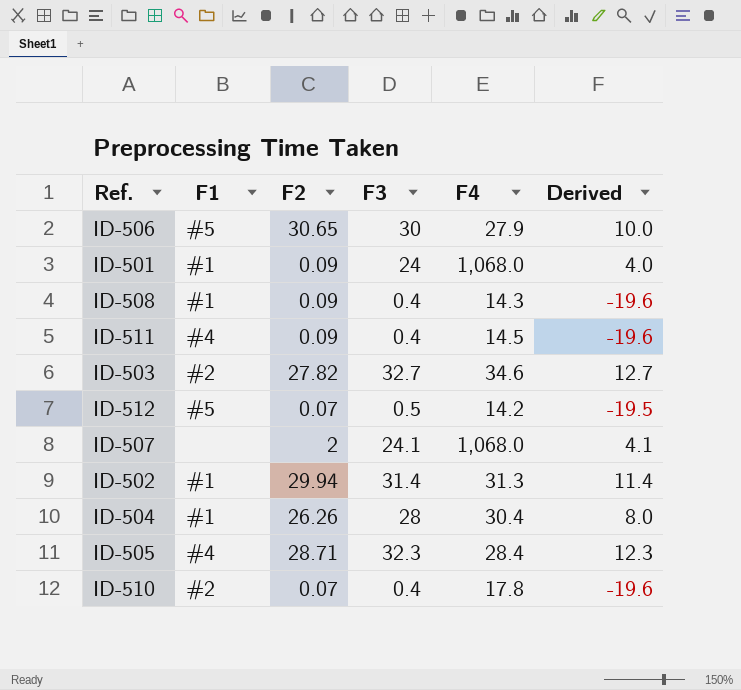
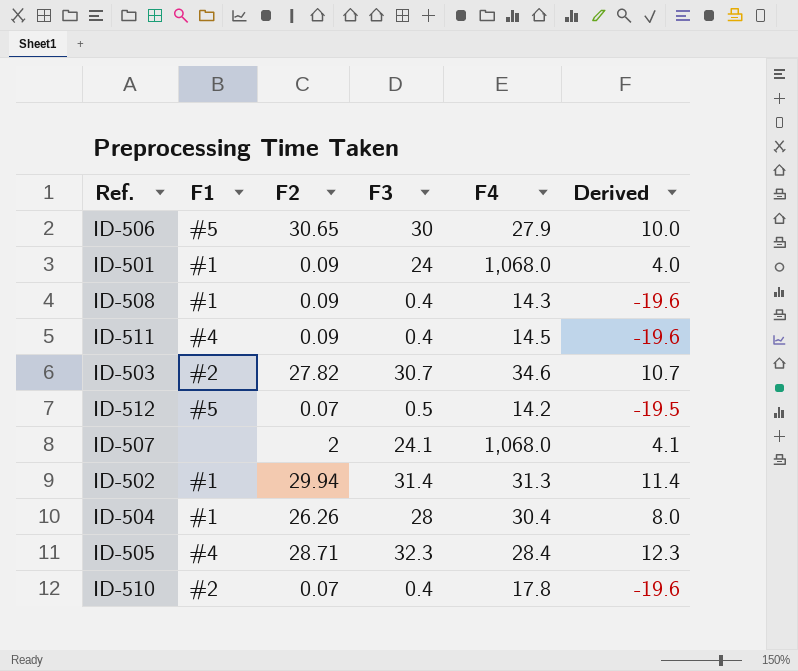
ID-503 | F3: 32.7 -> 30.7
ID-503 | Derived: 12.7 -> 10.7

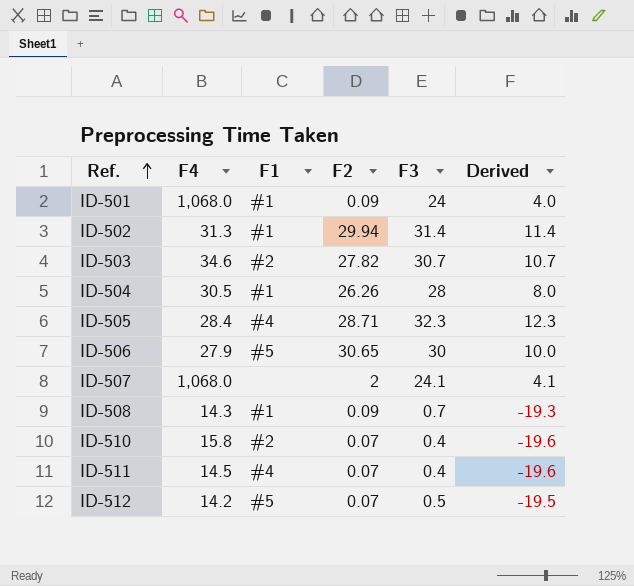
row order: none -> Ref. ascending
column F4 | position: 5 -> 2
ID-504 | F4: 30.4 -> 30.5
ID-508 | F3: 0.4 -> 0.7
ID-508 | Derived: -19.6 -> -19.3
ID-510 | F4: 17.8 -> 15.8
ID-511 | F2: 0.09 -> 0.07

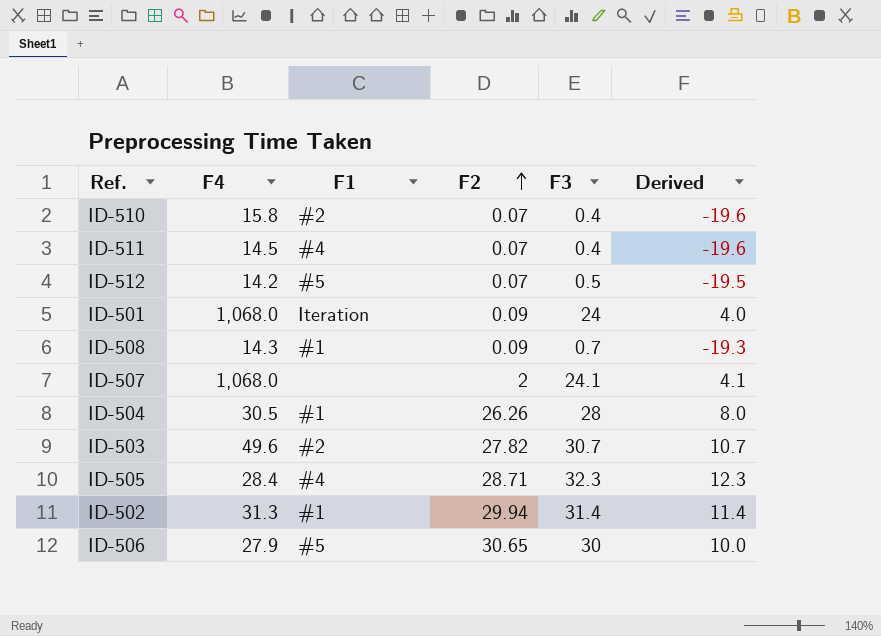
row order: Ref. ascending -> F2 ascending
ID-501 | F1: #1 -> Iteration
ID-503 | F4: 34.6 -> 49.6

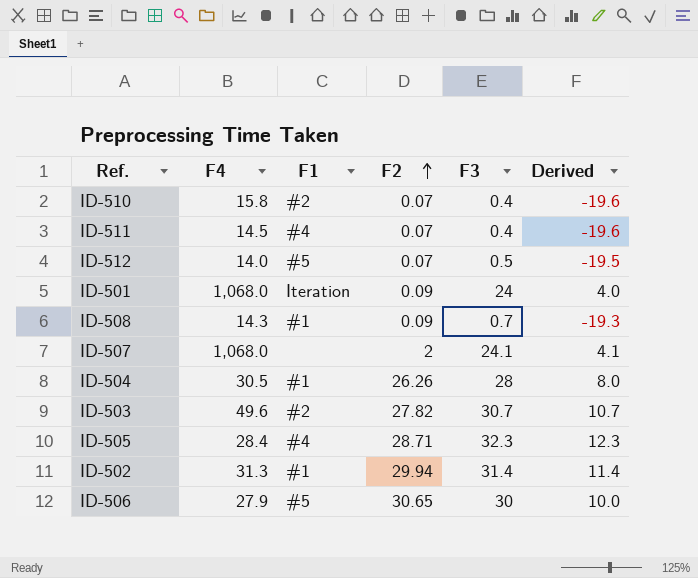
ID-512 | F4: 14.2 -> 14.0

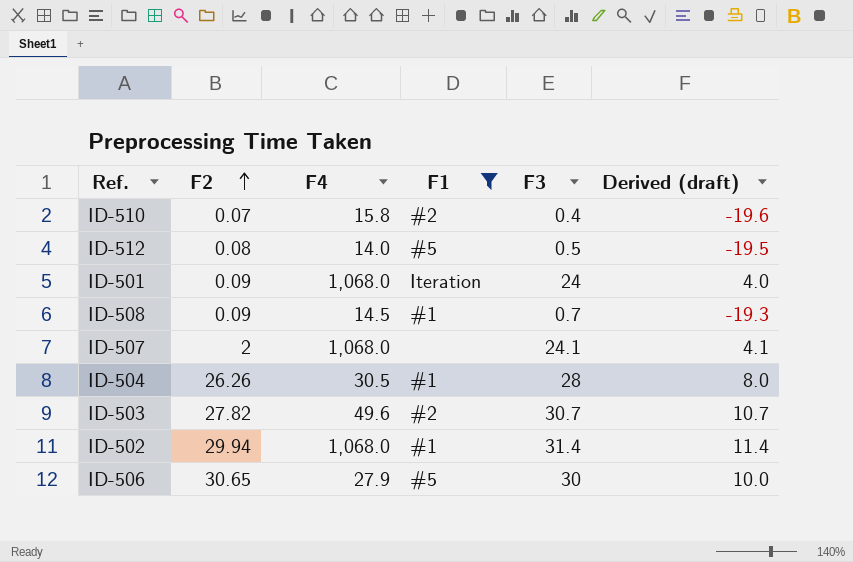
filter: none -> F1 != #4
column F2 | position: 4 -> 2
column name: Derived -> Derived (draft)
ID-512 | F2: 0.07 -> 0.08
ID-508 | F4: 14.3 -> 14.5
ID-502 | F4: 31.3 -> 1,068.0

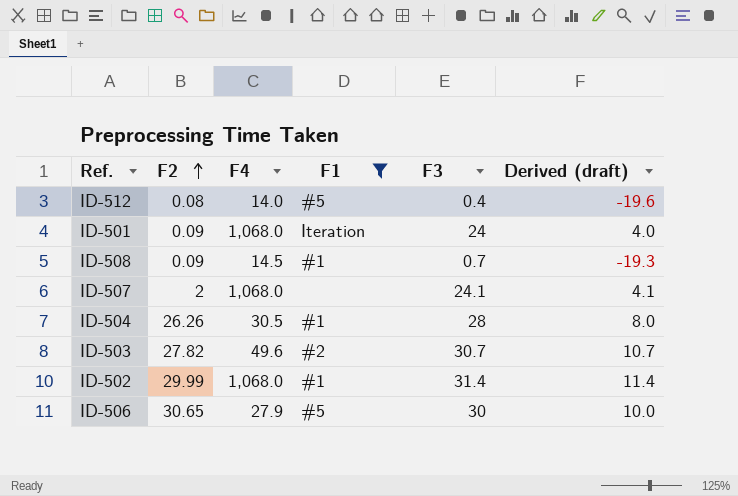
row ID-510: 0.07 | 15.8 | #2 | 0.4 | -19.6 -> none
ID-512 | F3: 0.5 -> 0.4
ID-512 | Derived (draft): -19.5 -> -19.6
ID-502 | F2: 29.94 -> 29.99

